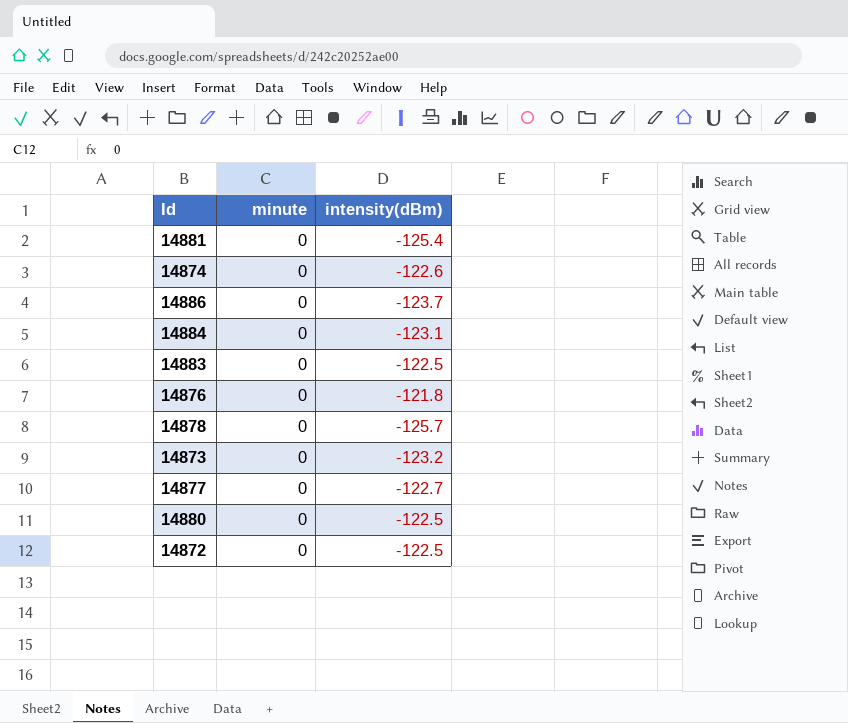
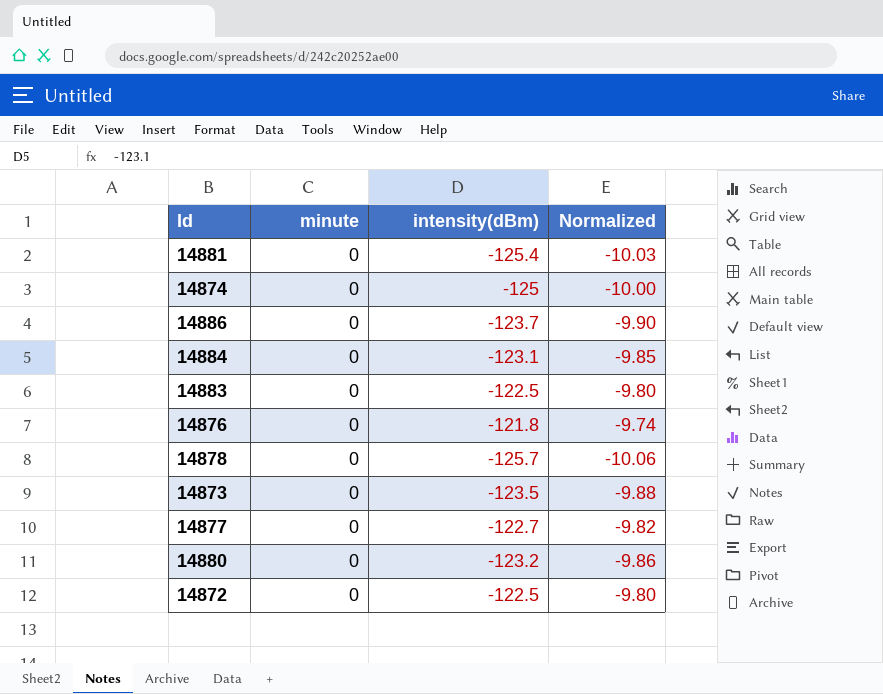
column Normalized | formula: none -> [intensity(dBm)] * 0.08
14874 | intensity(dBm): -122.6 -> -125
14873 | intensity(dBm): -123.2 -> -123.5
14880 | intensity(dBm): -122.5 -> -123.2

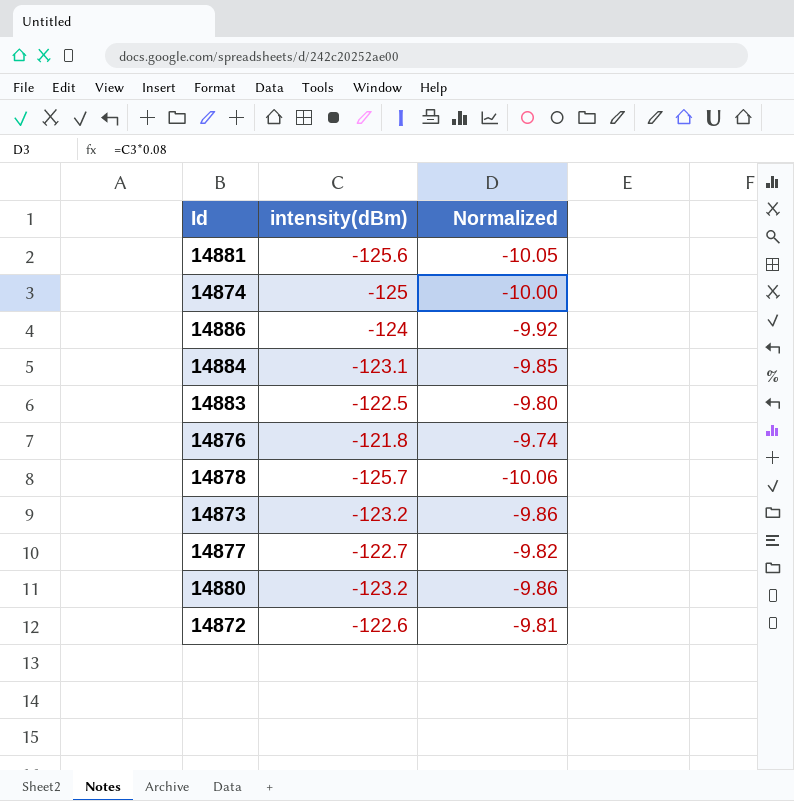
column minute | position: 2 -> none
14881 | intensity(dBm): -125.4 -> -125.6
14881 | Normalized: -10.03 -> -10.05
14886 | intensity(dBm): -123.7 -> -124
14886 | Normalized: -9.90 -> -9.92
14873 | intensity(dBm): -123.5 -> -123.2
14873 | Normalized: -9.88 -> -9.86
14872 | intensity(dBm): -122.5 -> -122.6
14872 | Normalized: -9.80 -> -9.81

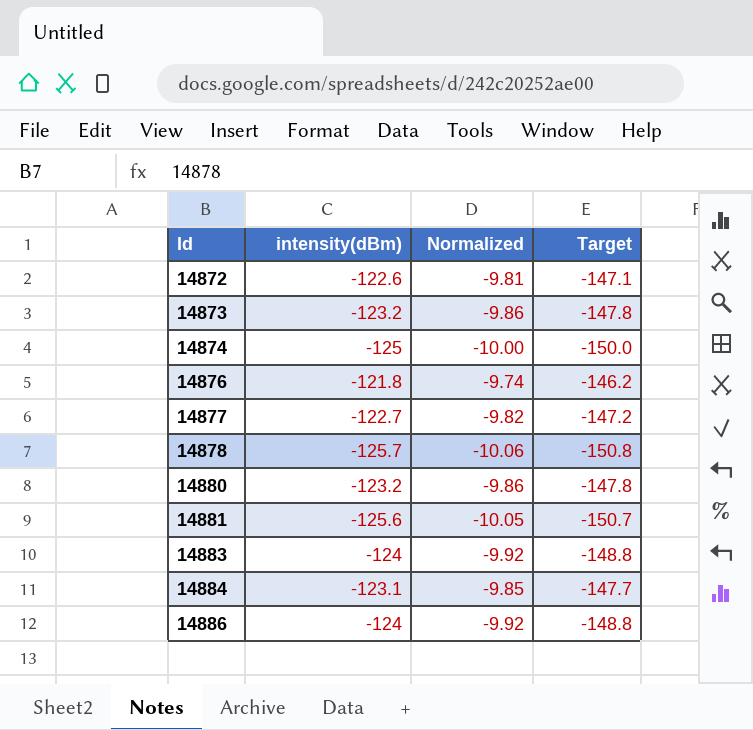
row order: none -> Id ascending
column Target | formula: none -> [intensity(dBm)] * 1.2
14883 | intensity(dBm): -122.5 -> -124
14883 | Normalized: -9.80 -> -9.92

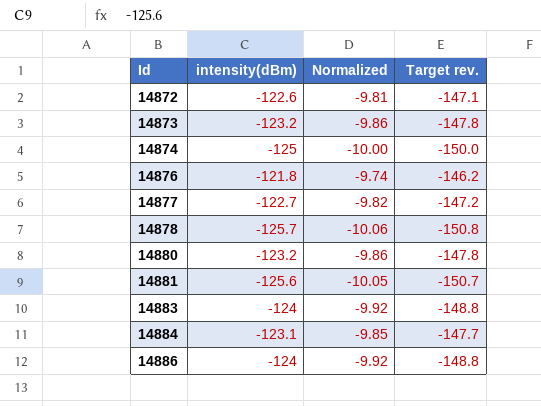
column name: Target -> Target rev.

